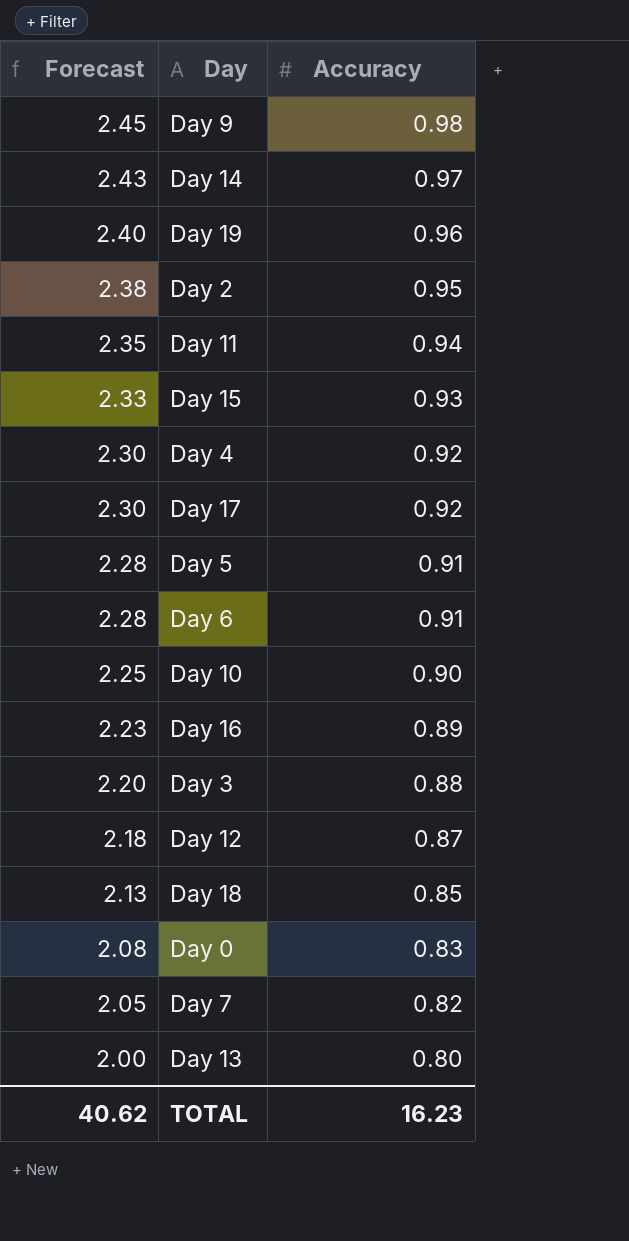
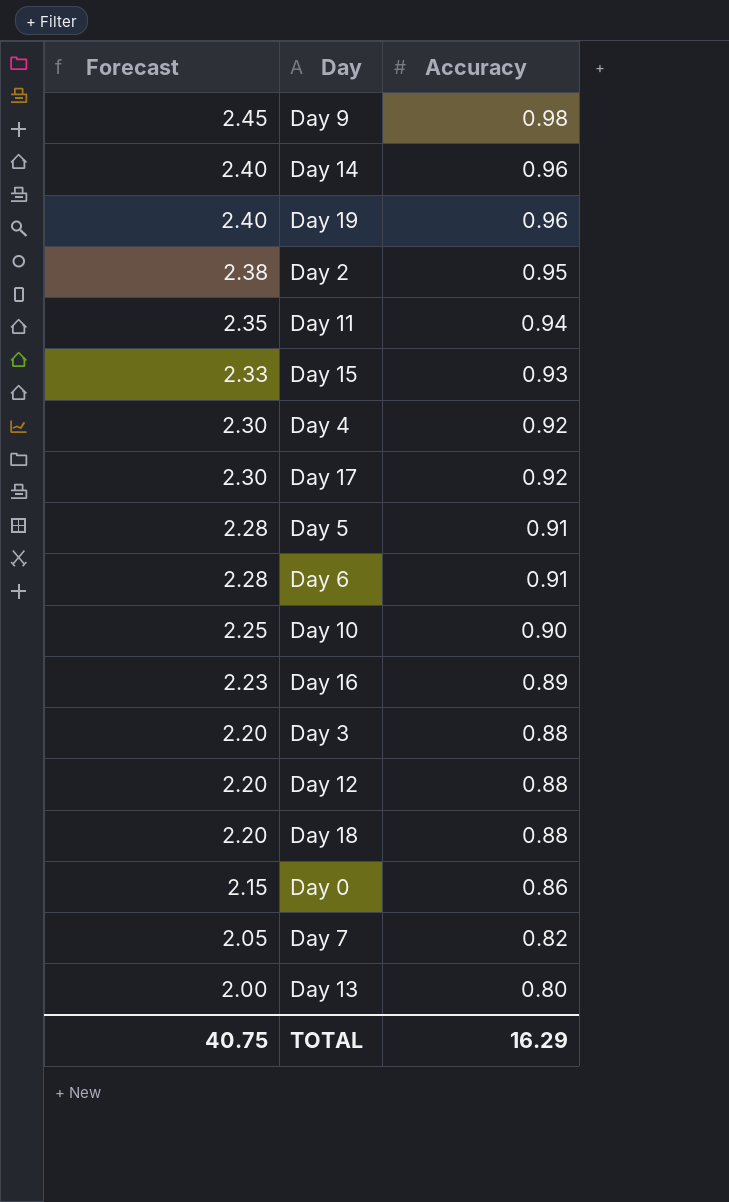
Day 14 | Forecast: 2.43 -> 2.40
Day 14 | Accuracy: 0.97 -> 0.96
Day 12 | Forecast: 2.18 -> 2.20
Day 12 | Accuracy: 0.87 -> 0.88
Day 18 | Forecast: 2.13 -> 2.20
Day 18 | Accuracy: 0.85 -> 0.88
Day 0 | Forecast: 2.08 -> 2.15
Day 0 | Accuracy: 0.83 -> 0.86
TOTAL | Forecast: 40.62 -> 40.75
TOTAL | Accuracy: 16.23 -> 16.29

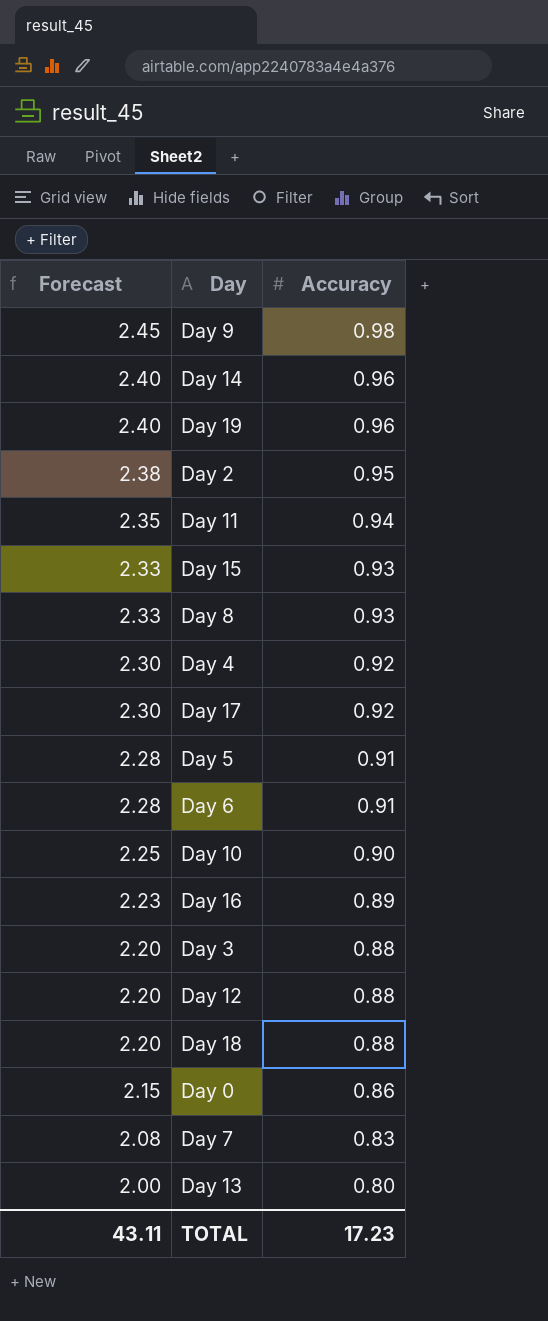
row Day 8: none -> 2.33 | 0.93
Day 7 | Forecast: 2.05 -> 2.08
Day 7 | Accuracy: 0.82 -> 0.83
TOTAL | Forecast: 40.75 -> 43.11
TOTAL | Accuracy: 16.29 -> 17.23

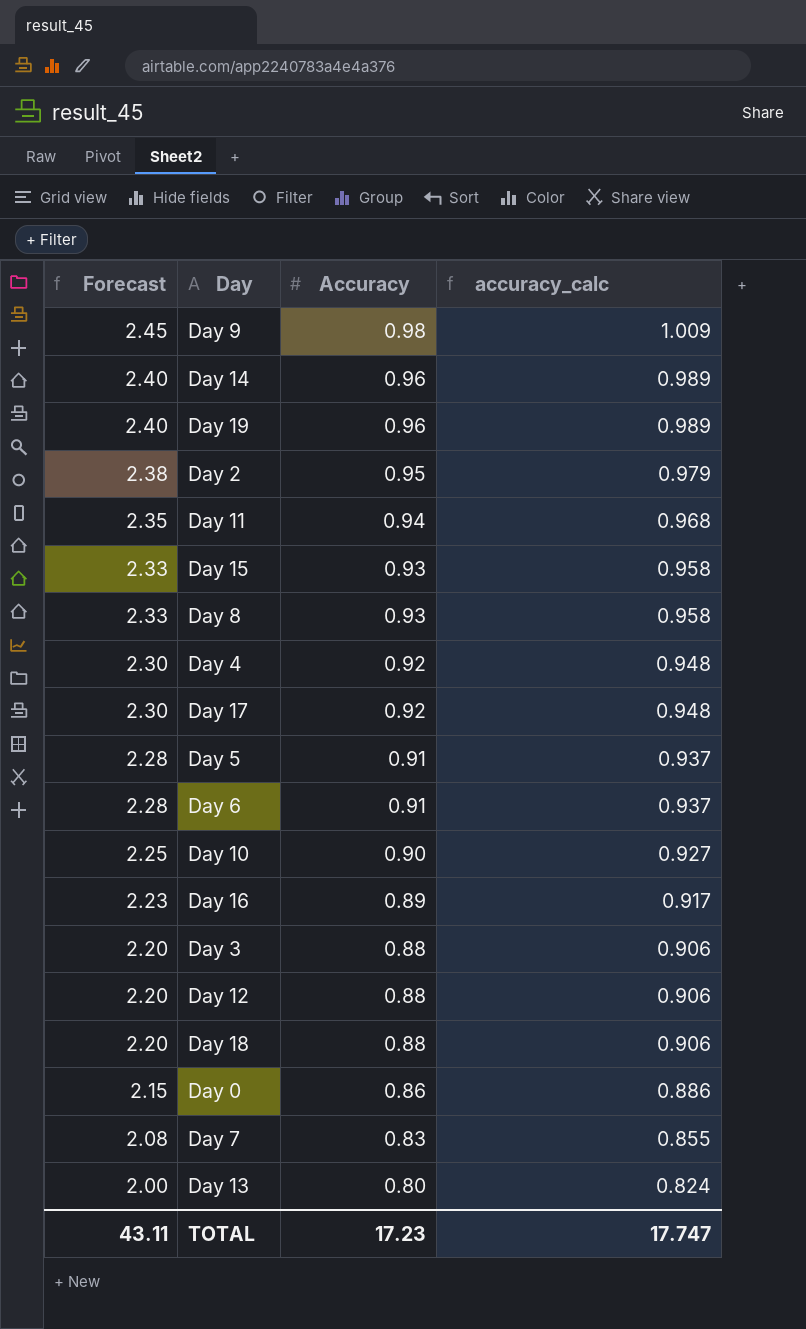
column accuracy_calc | formula: none -> [Accuracy] * 1.03

